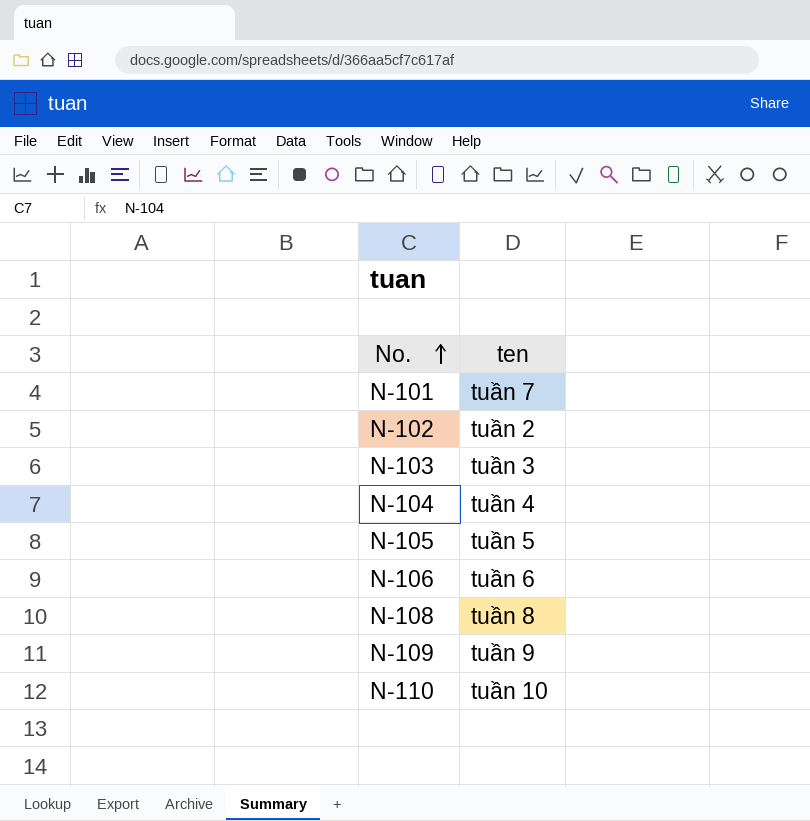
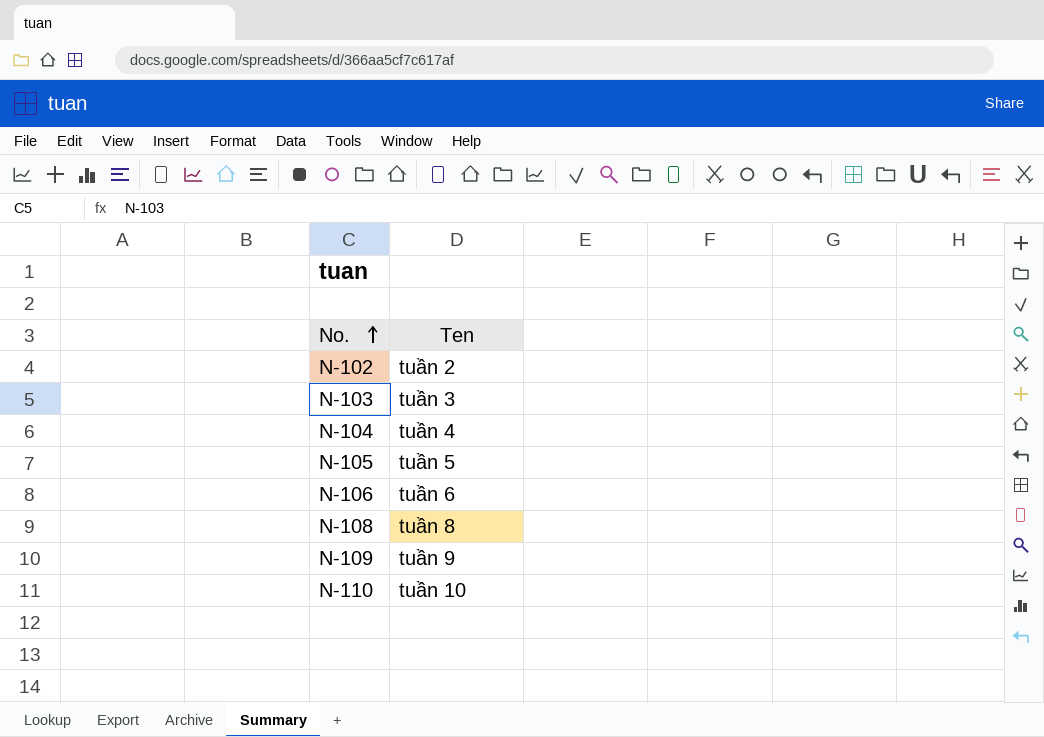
column name: ten -> Ten
row N-101: tuần 7 -> none

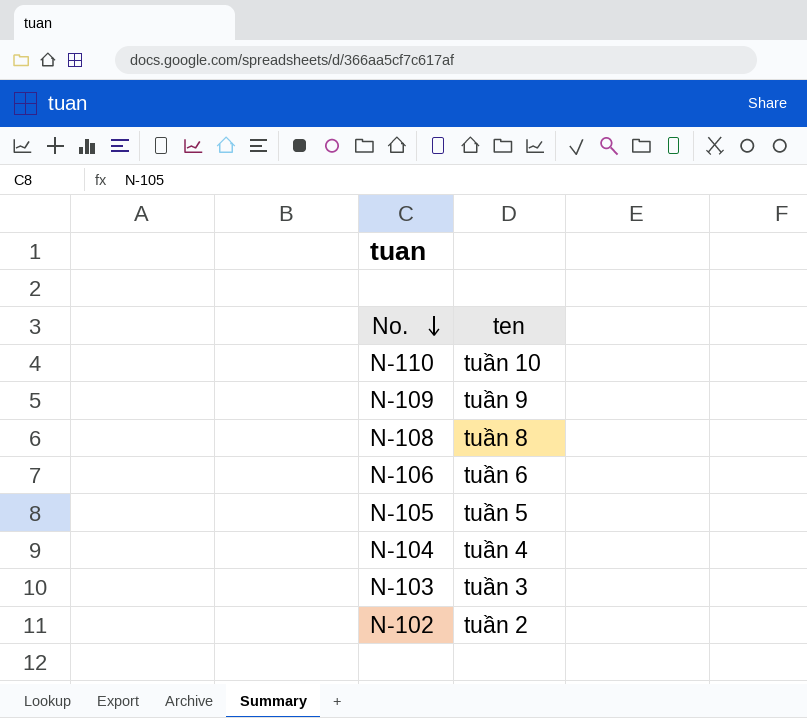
row order: No. ascending -> No. descending
column name: Ten -> ten

